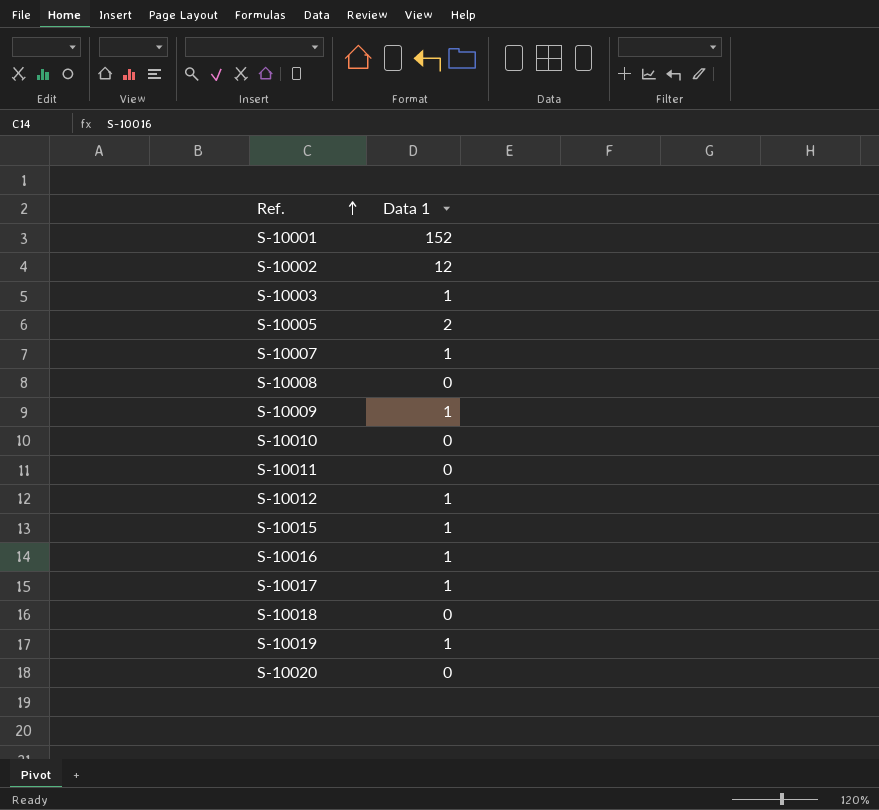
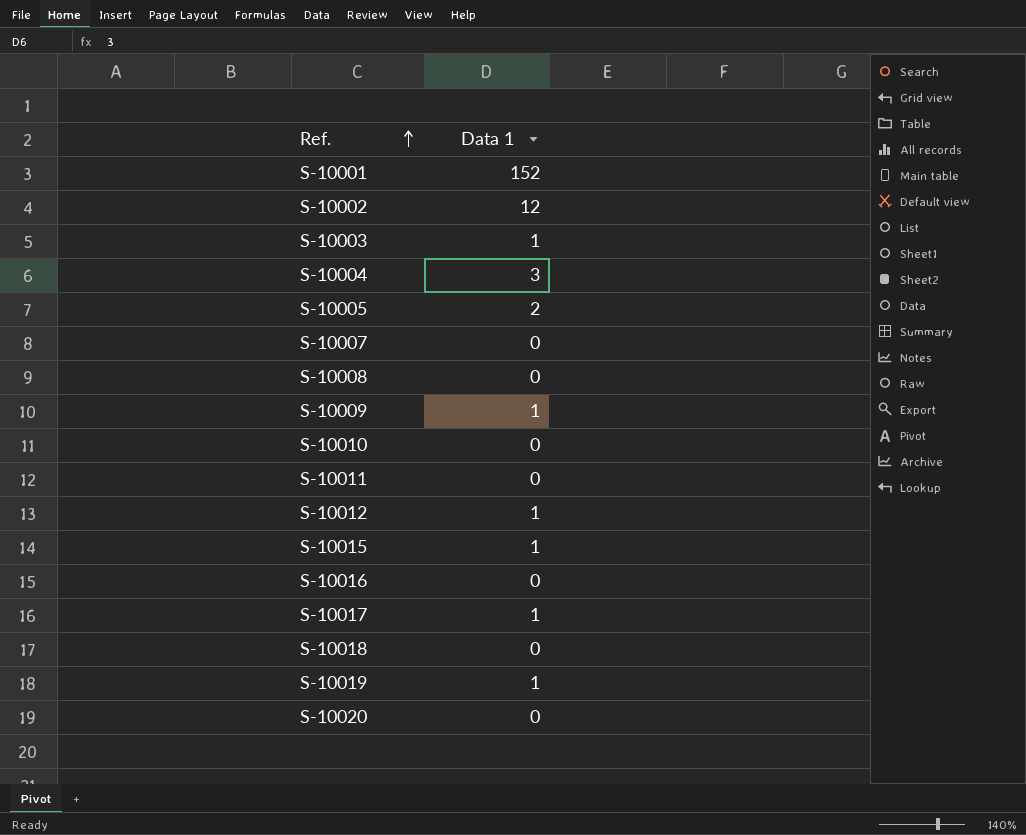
row S-10004: none -> 3
S-10007 | Data 1: 1 -> 0
S-10016 | Data 1: 1 -> 0

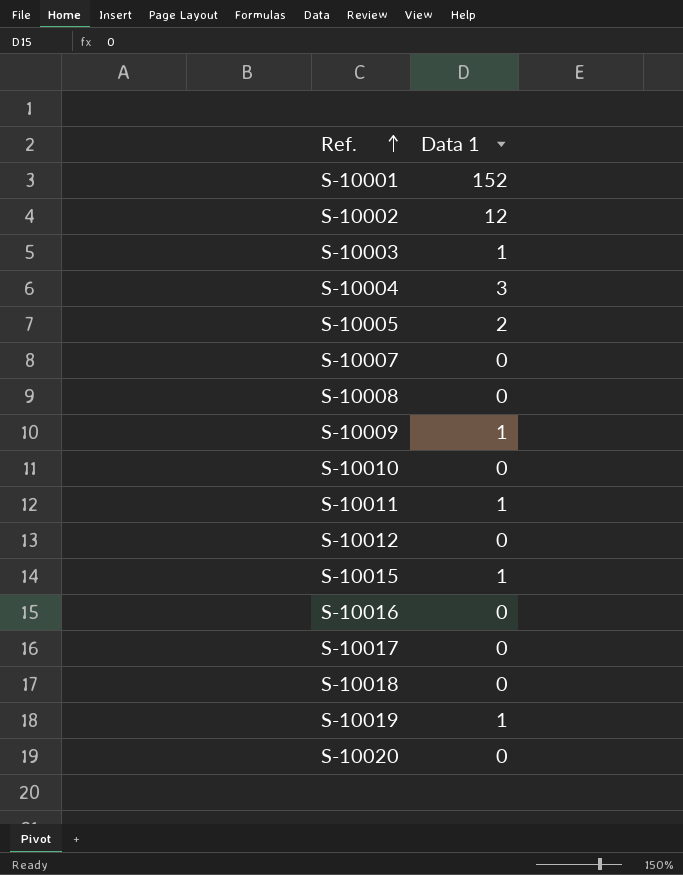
S-10011 | Data 1: 0 -> 1
S-10012 | Data 1: 1 -> 0
S-10017 | Data 1: 1 -> 0

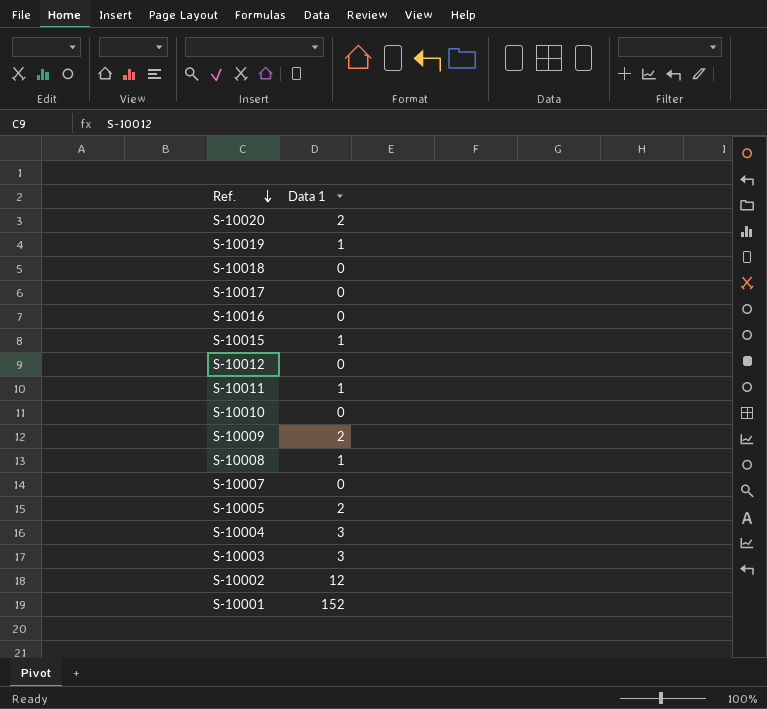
row order: Ref. ascending -> Ref. descending
S-10020 | Data 1: 0 -> 2
S-10009 | Data 1: 1 -> 2
S-10008 | Data 1: 0 -> 1
S-10003 | Data 1: 1 -> 3

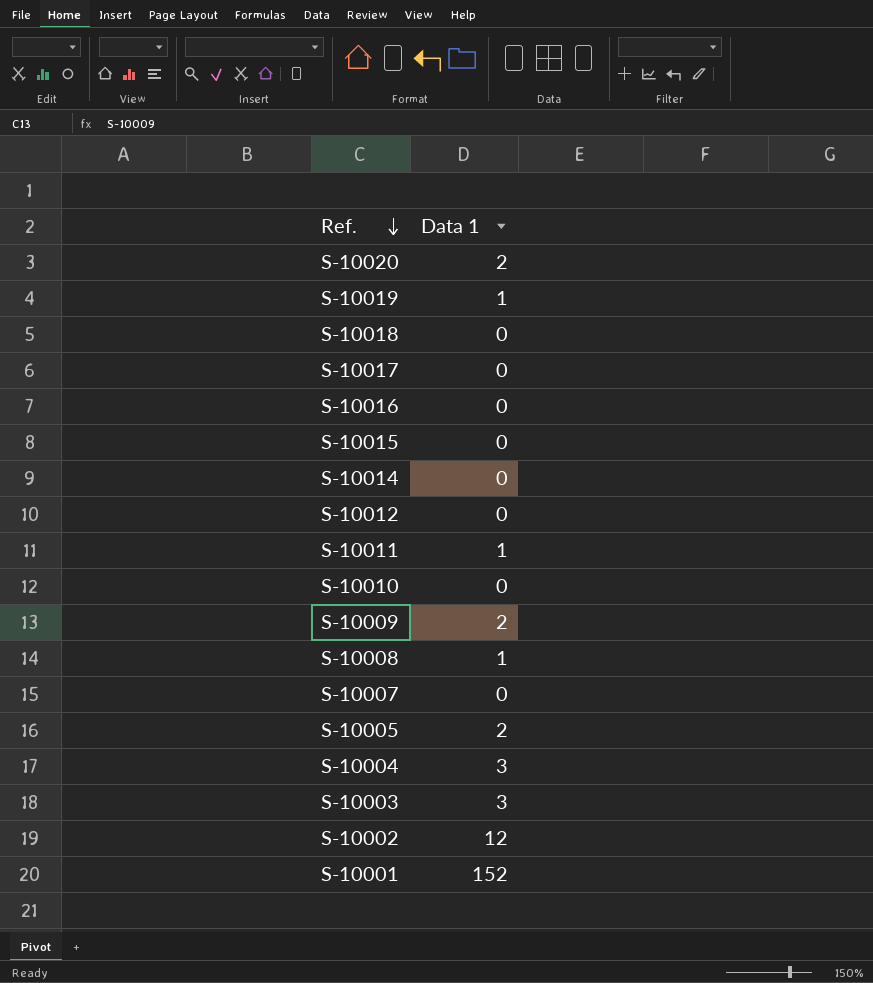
S-10015 | Data 1: 1 -> 0
row S-10014: none -> 0

